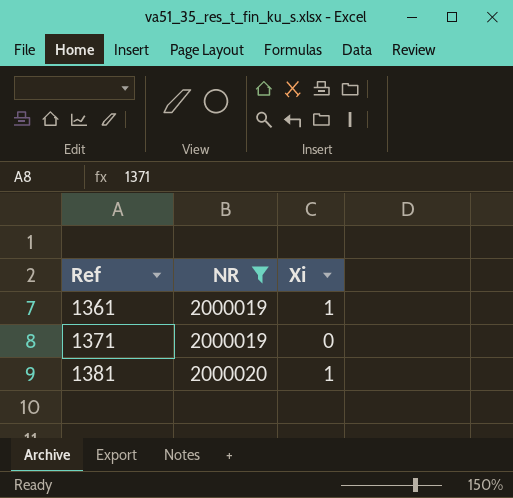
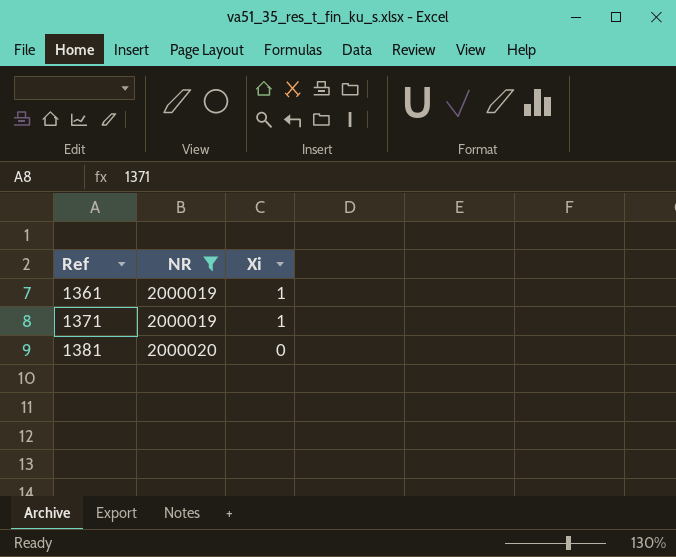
1371 | Xi: 0 -> 1
1381 | Xi: 1 -> 0

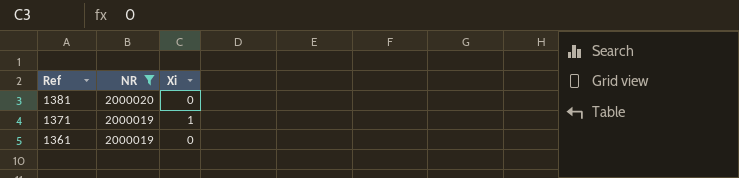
row order: Ref ascending -> Ref descending
1361 | Xi: 1 -> 0

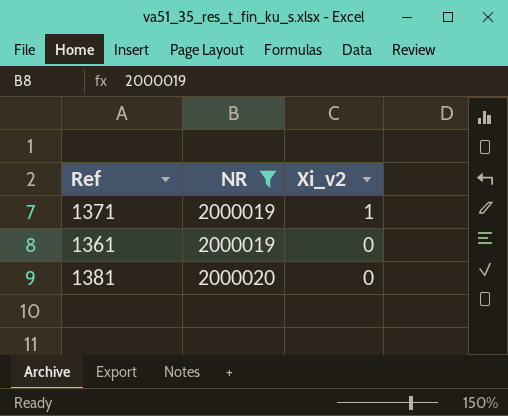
row order: Ref descending -> NR ascending
column name: Xi -> Xi_v2

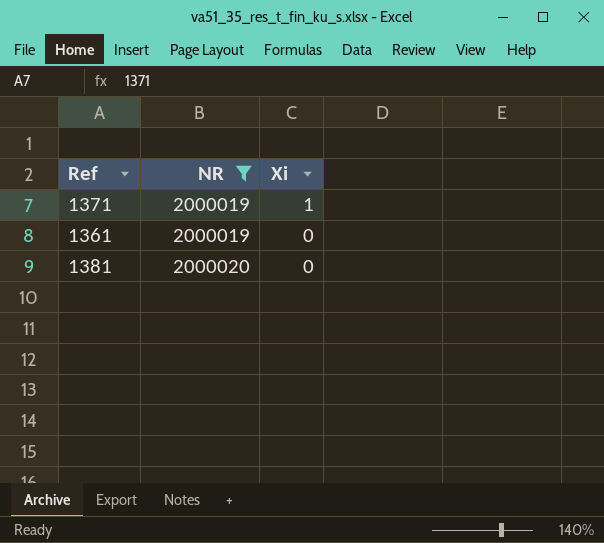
column name: Xi_v2 -> Xi

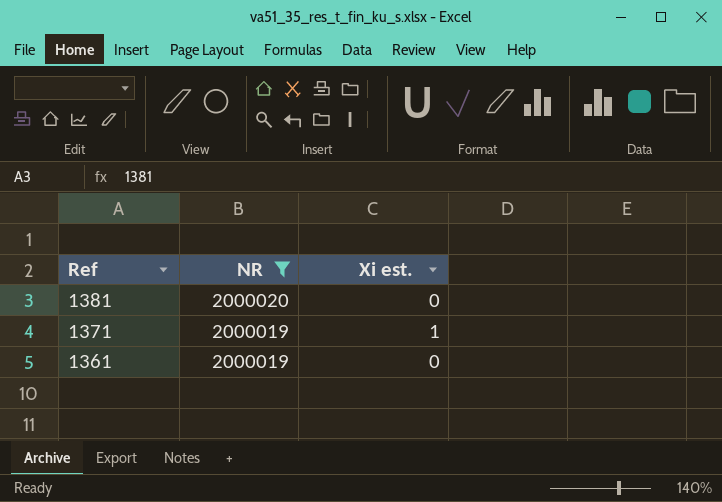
row order: NR ascending -> Ref descending
column name: Xi -> Xi est.

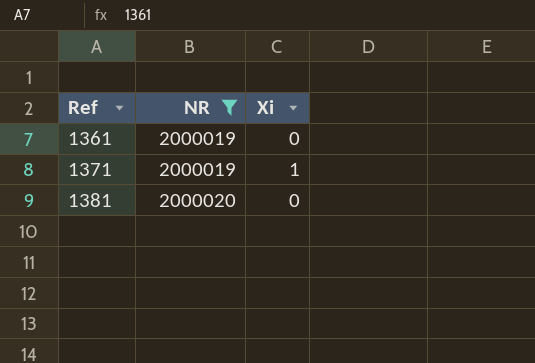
row order: Ref descending -> Ref ascending
column name: Xi est. -> Xi

